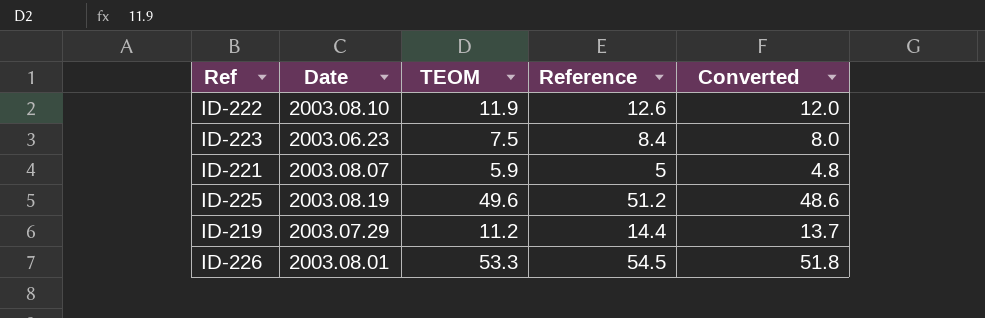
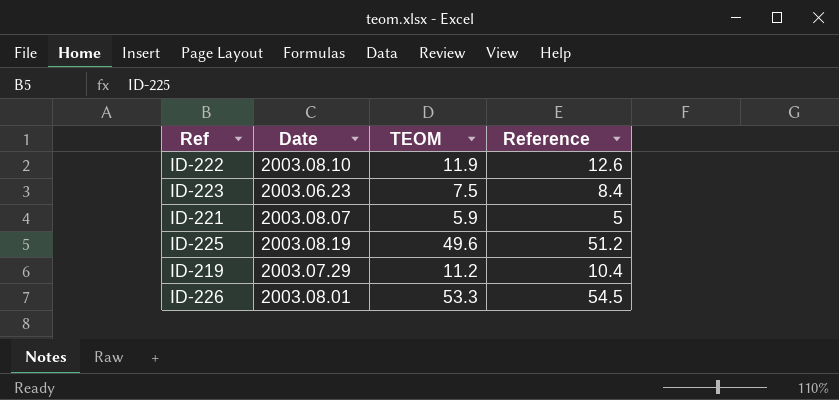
column Converted | formula: [Reference] * 0.95 -> none
ID-219 | Reference: 14.4 -> 10.4

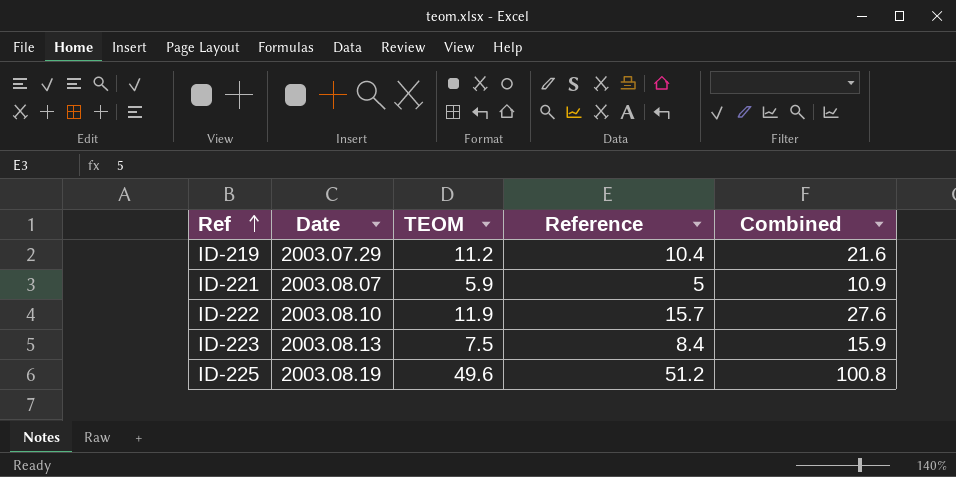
row order: none -> Ref ascending
column Combined | formula: none -> [TEOM] + [Reference]
row ID-226: 2003.08.01 | 53.3 | 54.5 -> none
ID-222 | Reference: 12.6 -> 15.7
ID-223 | Date: 2003.06.23 -> 2003.08.13

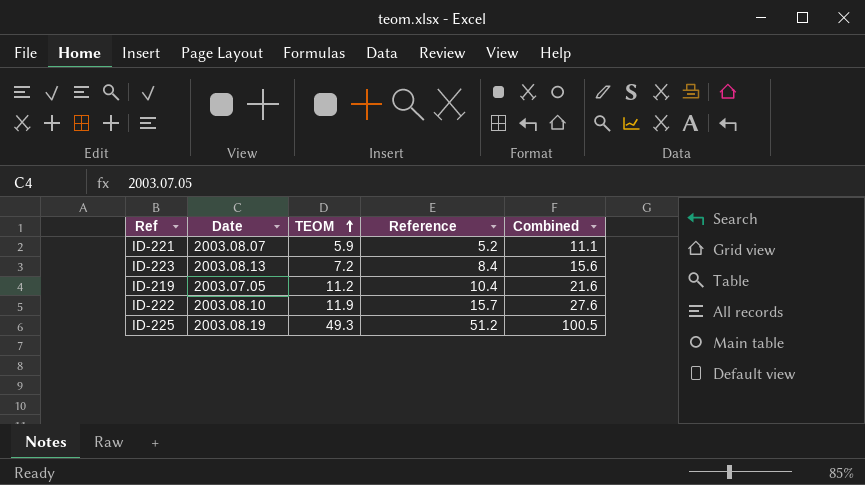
row order: Ref ascending -> TEOM ascending
ID-221 | Reference: 5 -> 5.2
ID-221 | Combined: 10.9 -> 11.1
ID-223 | TEOM: 7.5 -> 7.2
ID-223 | Combined: 15.9 -> 15.6
ID-219 | Date: 2003.07.29 -> 2003.07.05
ID-225 | TEOM: 49.6 -> 49.3
ID-225 | Combined: 100.8 -> 100.5

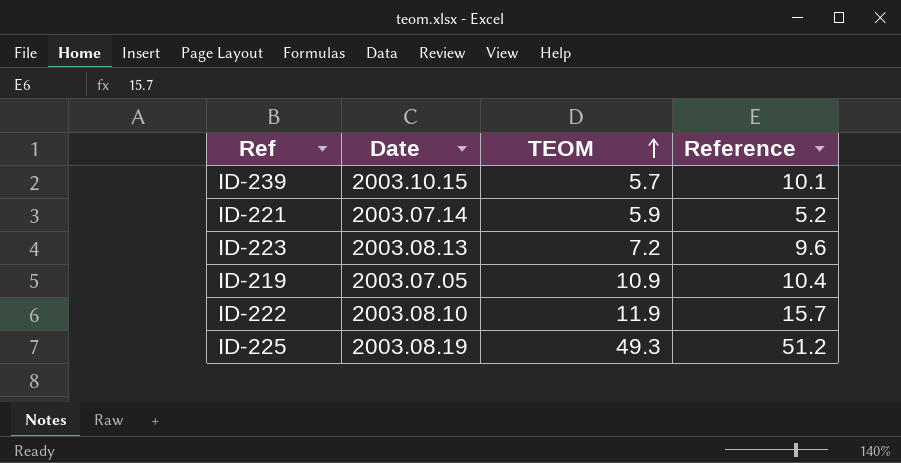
column Combined | formula: [TEOM] + [Reference] -> none
row ID-239: none -> 2003.10.15 | 5.7 | 10.1
ID-221 | Date: 2003.08.07 -> 2003.07.14
ID-223 | Reference: 8.4 -> 9.6
ID-219 | TEOM: 11.2 -> 10.9

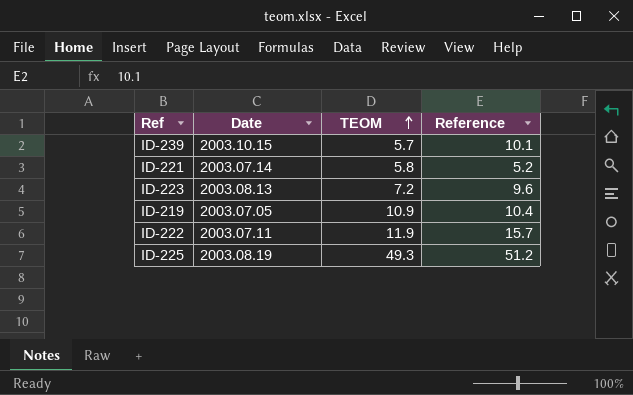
ID-221 | TEOM: 5.9 -> 5.8
ID-222 | Date: 2003.08.10 -> 2003.07.11

